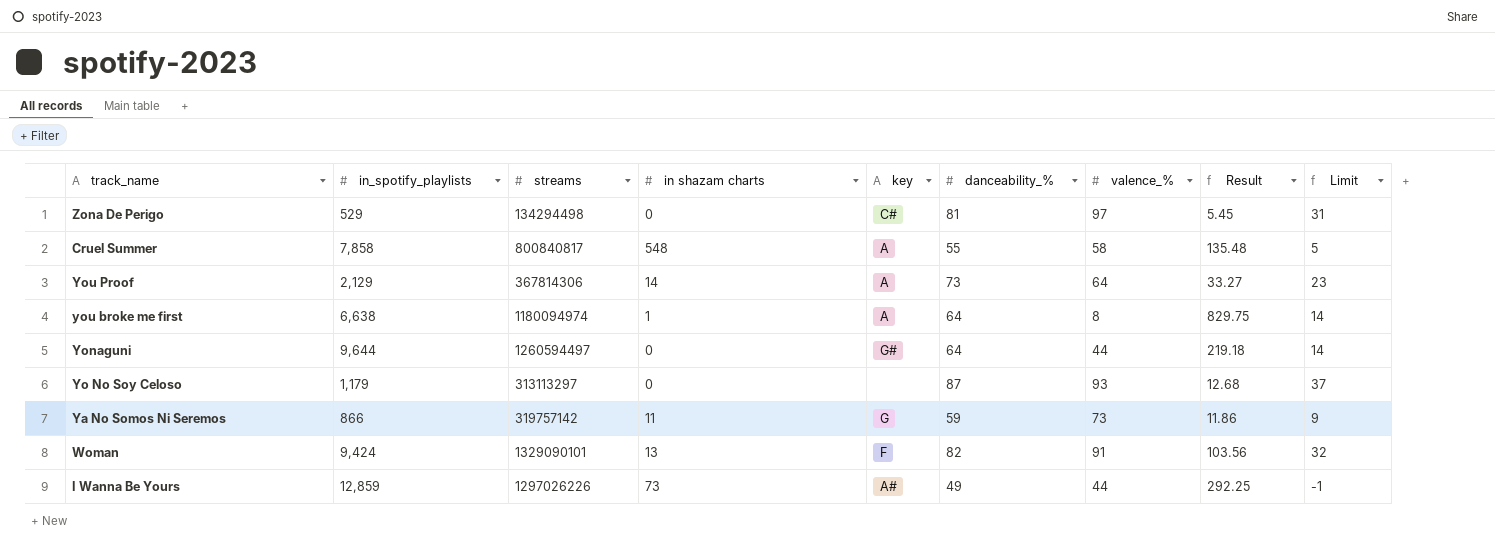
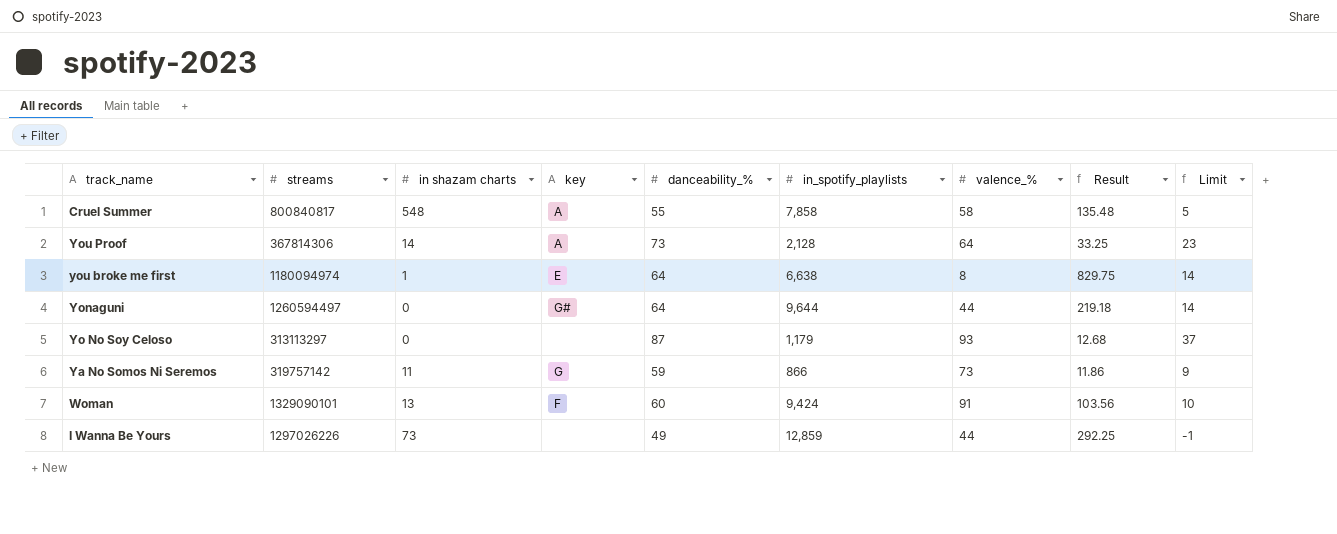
column in_spotify_playlists | position: 2 -> 6
row Zona De Perigo: 529 | 134294498 | 0 | C# | 81 | 97 | 5.45 | 31 -> none
You Proof | in_spotify_playlists: 2,129 -> 2,128
You Proof | Result: 33.27 -> 33.25
you broke me first | key: A -> E
Woman | danceability_%: 82 -> 60
Woman | Limit: 32 -> 10
I Wanna Be Yours | key: A# -> none

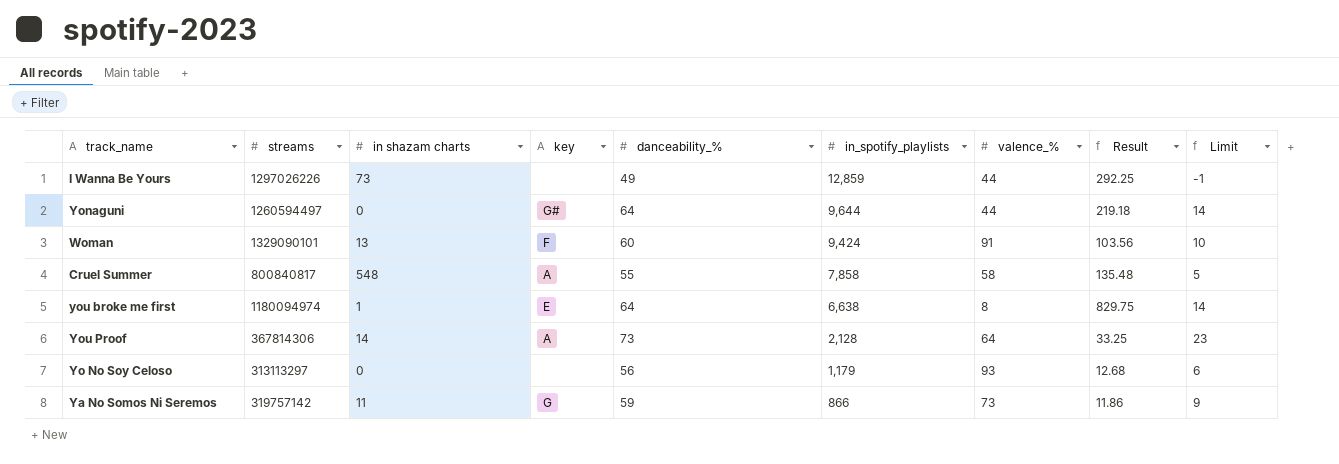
row order: none -> in_spotify_playlists descending
Yo No Soy Celoso | danceability_%: 87 -> 56
Yo No Soy Celoso | Limit: 37 -> 6

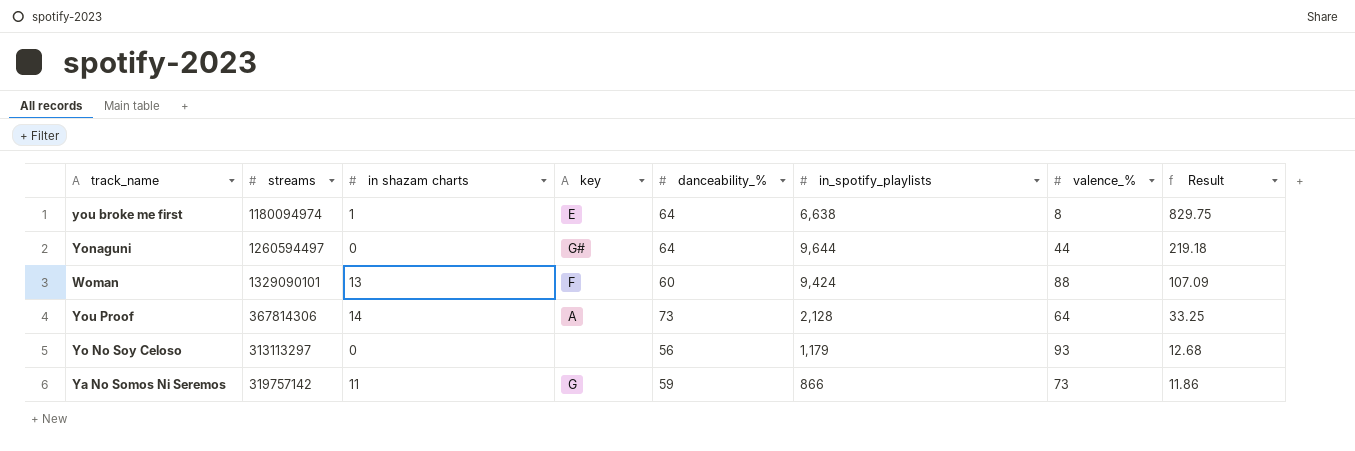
row order: in_spotify_playlists descending -> Result descending
column Limit | formula: [danceability_%] - 50 -> none
row I Wanna Be Yours: 1297026226 | 73 | none | 49 | 12,859 | 44 | 292.25 | -1 -> none
row Cruel Summer: 800840817 | 548 | A | 55 | 7,858 | 58 | 135.48 | 5 -> none
Woman | valence_%: 91 -> 88
Woman | Result: 103.56 -> 107.09

